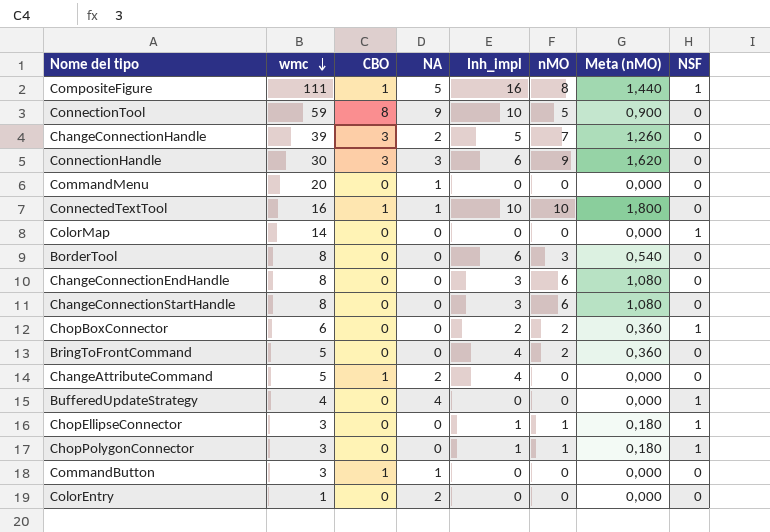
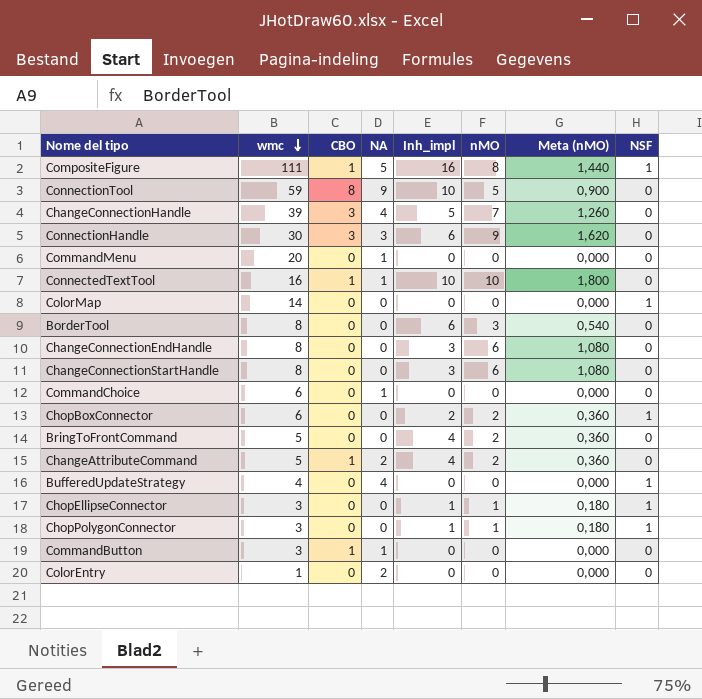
ChangeConnectionHandle | NA: 2 -> 4
row CommandChoice: none -> 6 | 0 | 1 | 0 | 0 | 0,000 | 0
ChangeAttributeCommand | nMO: 0 -> 2
ChangeAttributeCommand | Meta (nMO): 0,000 -> 0,360

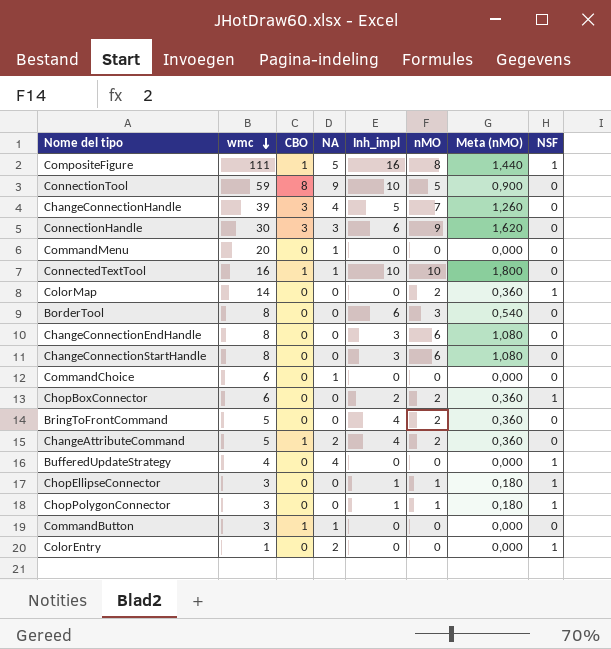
ColorMap | nMO: 0 -> 2
ColorMap | Meta (nMO): 0,000 -> 0,360
ColorEntry | NSF: 0 -> 1

